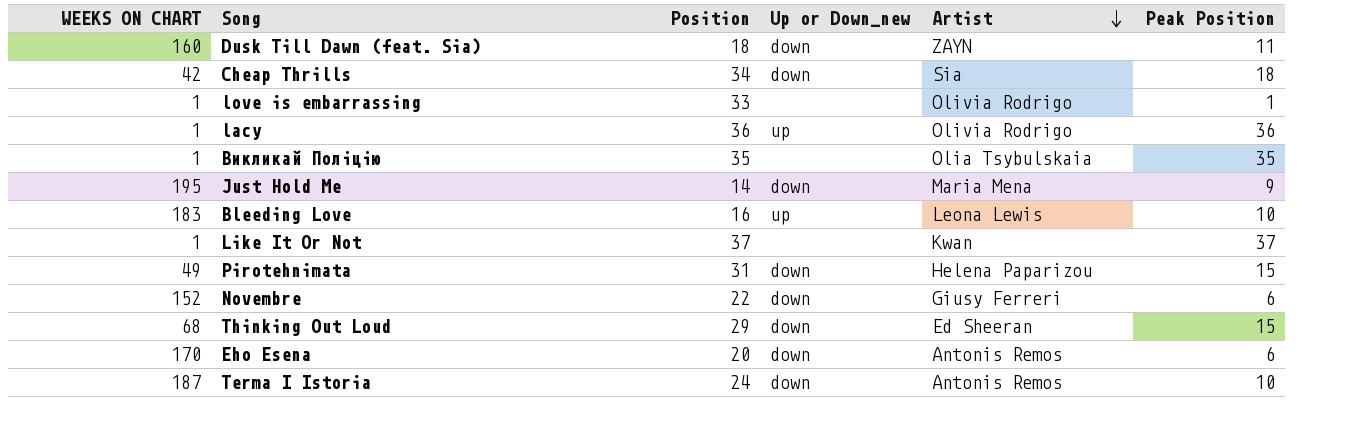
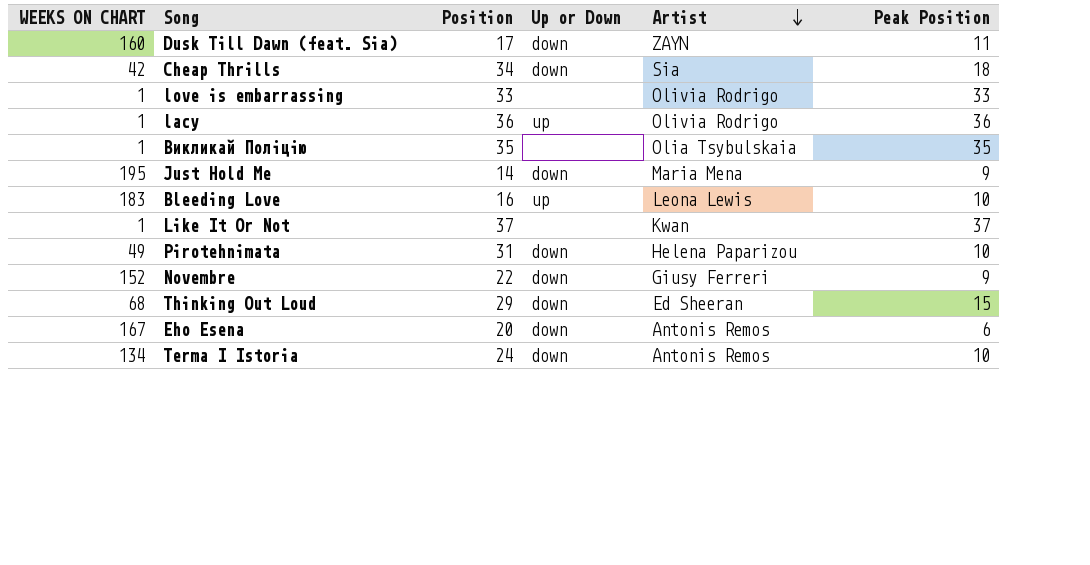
column name: Up or Down_new -> Up or Down
Dusk Till Dawn (feat. Sia) | Position: 18 -> 17
love is embarrassing | Peak Position: 1 -> 33
Pirotehnimata | Peak Position: 15 -> 10
Novembre | Peak Position: 6 -> 9
Eho Esena | WEEKS ON CHART: 170 -> 167
Terma I Istoria | WEEKS ON CHART: 187 -> 134

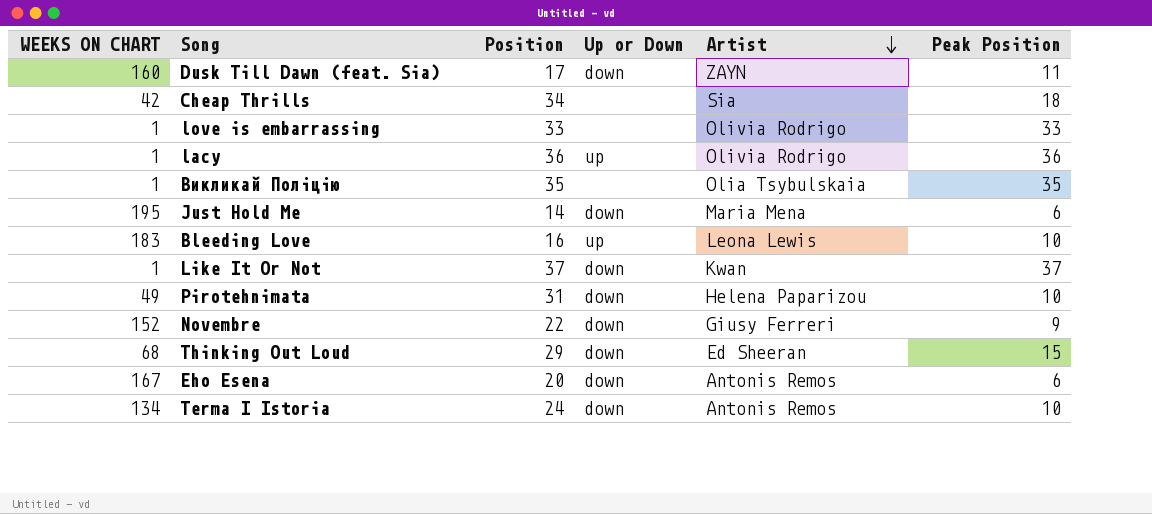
Cheap Thrills | Up or Down: down -> none
Just Hold Me | Peak Position: 9 -> 6
Like It Or Not | Up or Down: none -> down

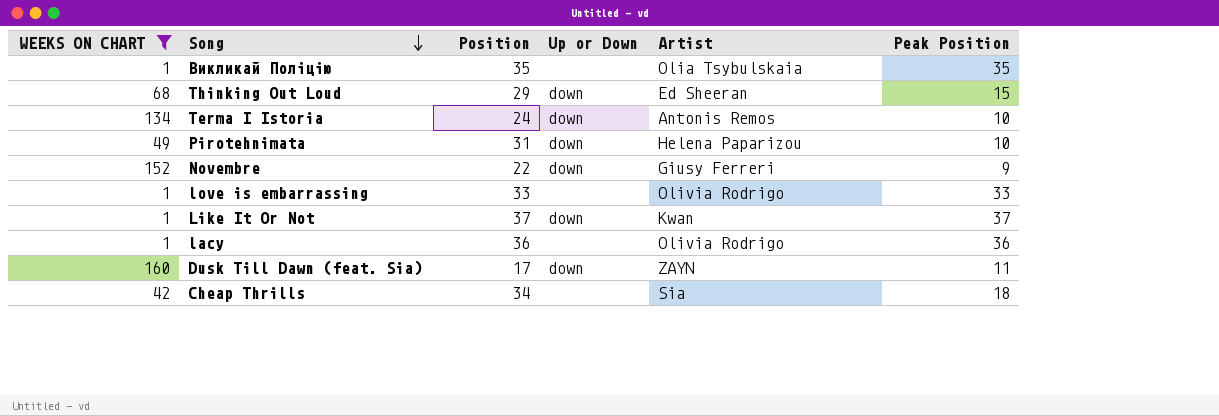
filter: none -> WEEKS ON CHART <= 160
row order: Artist descending -> Song descending
lacy | Up or Down: up -> none

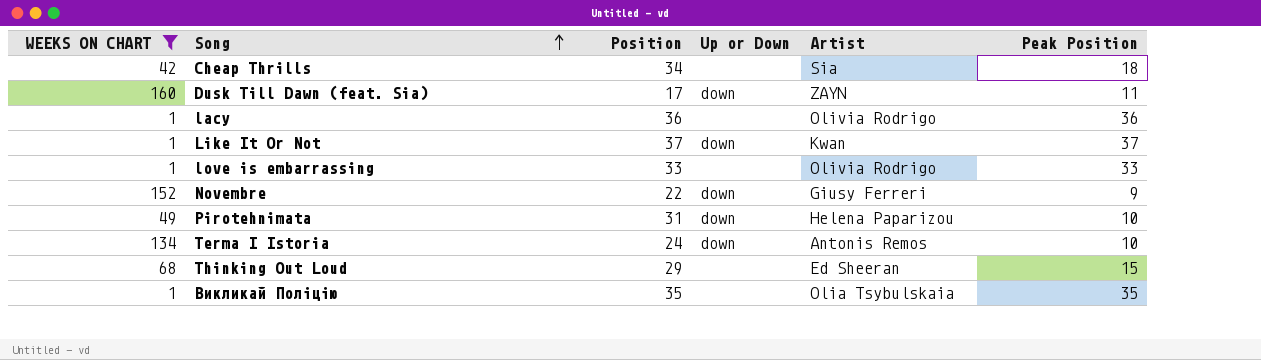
row order: Song descending -> Song ascending
Thinking Out Loud | Up or Down: down -> none

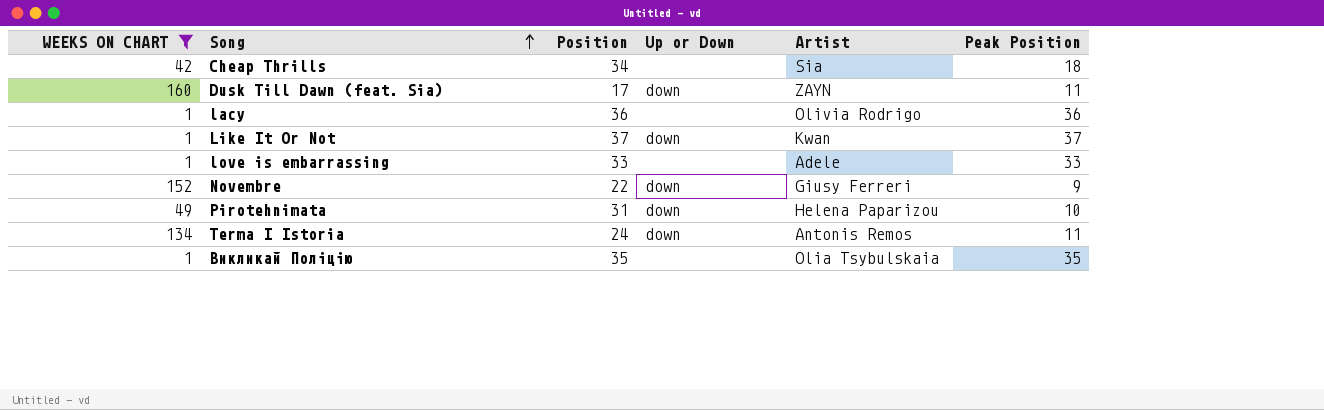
row Thinking Out Loud: 68 | 29 | none | Ed Sheeran | 15 -> none
love is embarrassing | Artist: Olivia Rodrigo -> Adele
Terma I Istoria | Peak Position: 10 -> 11

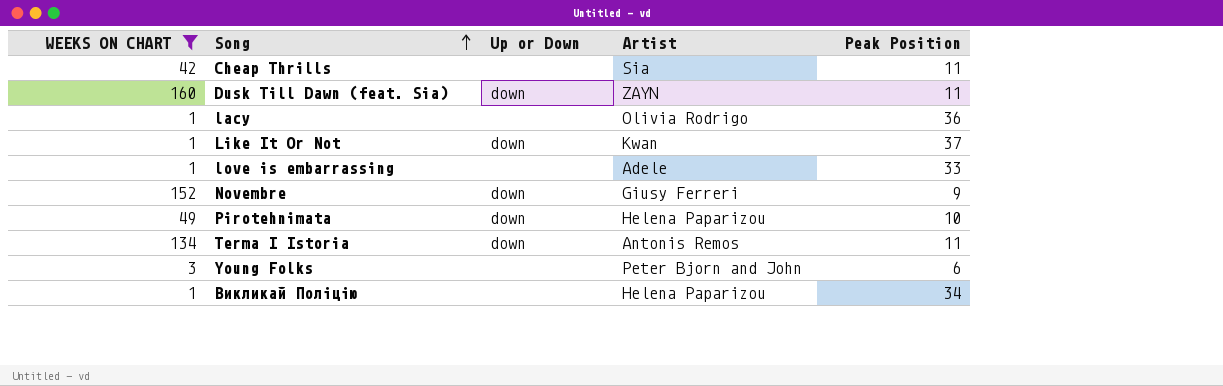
column Position | position: 3 -> none
Cheap Thrills | Peak Position: 18 -> 11
row Young Folks: none -> 3 | none | Peter Bjorn and John | 6
Викликай Поліцію | Artist: Olia Tsybulskaia -> Helena Paparizou
Викликай Поліцію | Peak Position: 35 -> 34

